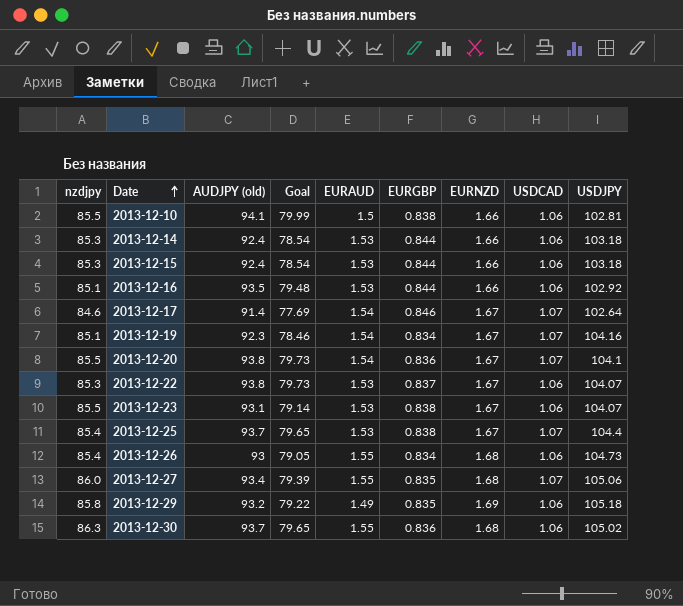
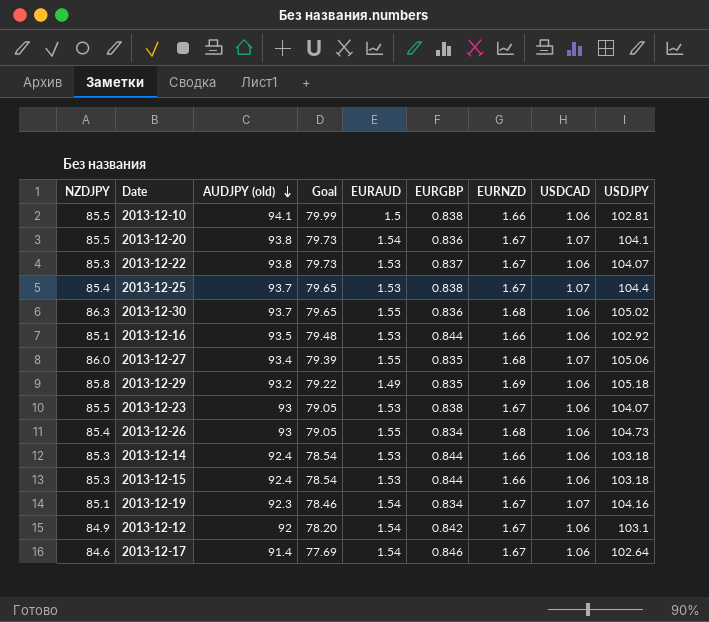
row order: Date ascending -> AUDJPY (old) descending
column name: nzdjpy -> NZDJPY
2013-12-23 | AUDJPY (old): 93.1 -> 93
2013-12-23 | Goal: 79.14 -> 79.05
row 2013-12-12: none -> 84.9 | 92 | 78.20 | 1.54 | 0.842 | 1.67 | 1.06 | 103.1
2013-12-17 | USDCAD: 1.07 -> 1.06

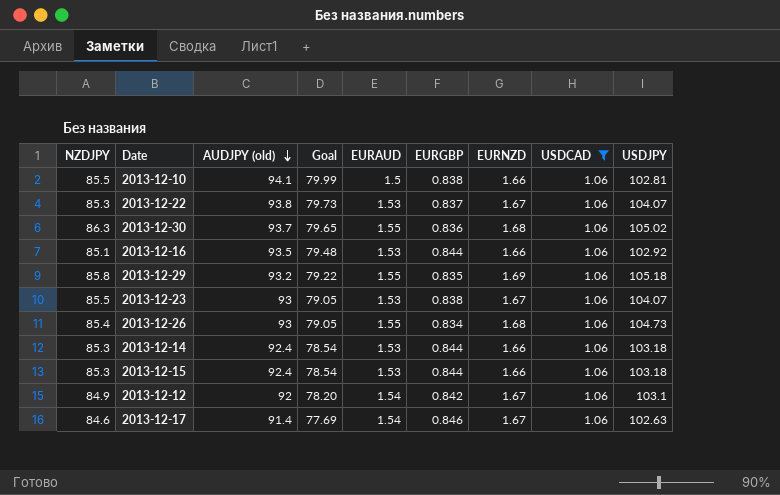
filter: none -> USDCAD = 1.06
2013-12-29 | EURAUD: 1.49 -> 1.55
2013-12-17 | USDJPY: 102.64 -> 102.63

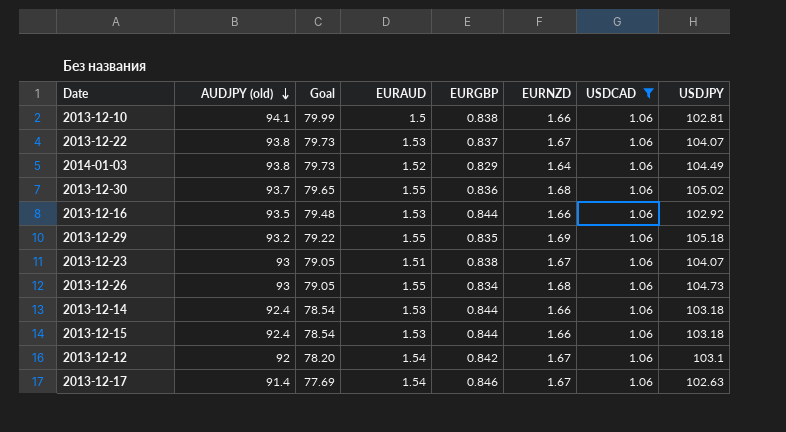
column NZDJPY | position: 1 -> none
row 2014-01-03: none -> 93.8 | 79.73 | 1.52 | 0.829 | 1.64 | 1.06 | 104.49
2013-12-23 | EURAUD: 1.53 -> 1.51

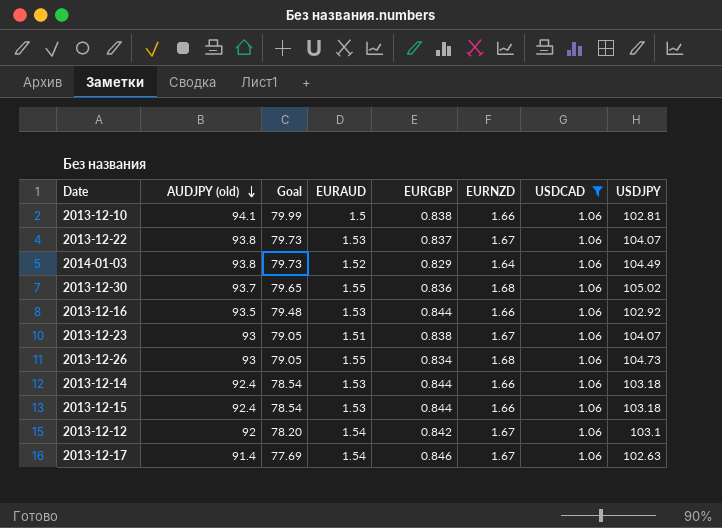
row 2013-12-29: 93.2 | 79.22 | 1.55 | 0.835 | 1.69 | 1.06 | 105.18 -> none

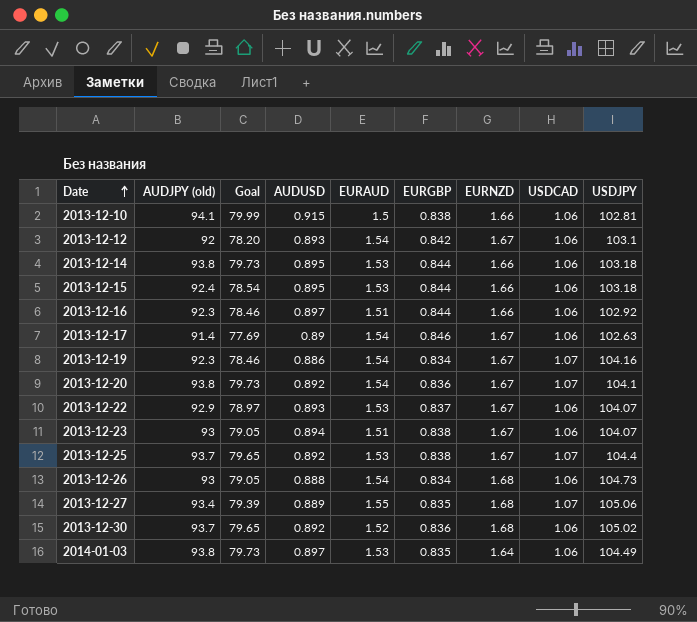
filter: USDCAD = 1.06 -> none
row order: AUDJPY (old) descending -> Date ascending
column AUDUSD | position: none -> 4
2013-12-14 | AUDJPY (old): 92.4 -> 93.8
2013-12-14 | Goal: 78.54 -> 79.73
2013-12-16 | AUDJPY (old): 93.5 -> 92.3
2013-12-16 | Goal: 79.48 -> 78.46
2013-12-16 | EURAUD: 1.53 -> 1.51
2013-12-22 | AUDJPY (old): 93.8 -> 92.9
2013-12-22 | Goal: 79.73 -> 78.97
2013-12-26 | EURAUD: 1.55 -> 1.54
2013-12-30 | EURAUD: 1.55 -> 1.52
2014-01-03 | EURAUD: 1.52 -> 1.53
2014-01-03 | EURGBP: 0.829 -> 0.835

